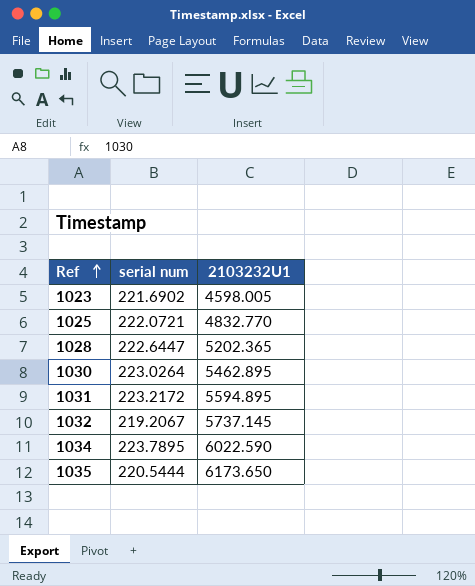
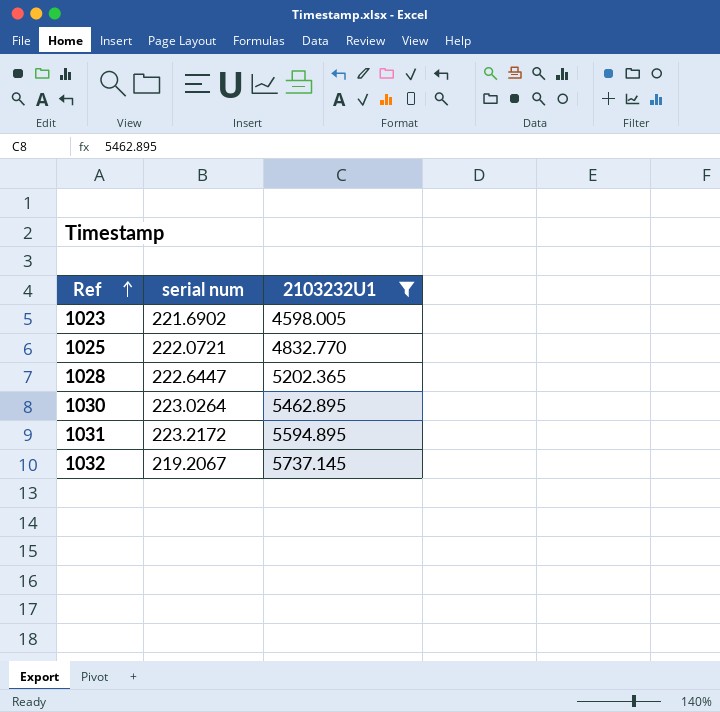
filter: none -> 2103232U1 <= 5737.145

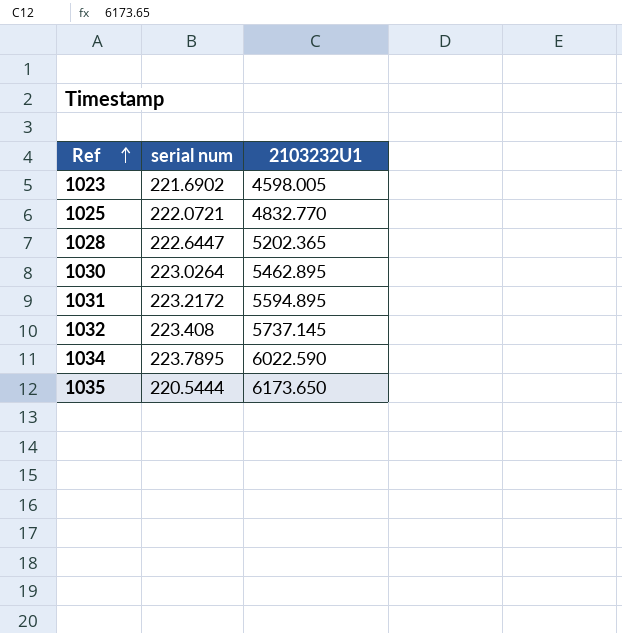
filter: 2103232U1 <= 5737.145 -> none
1032 | serial num: 219.2067 -> 223.408

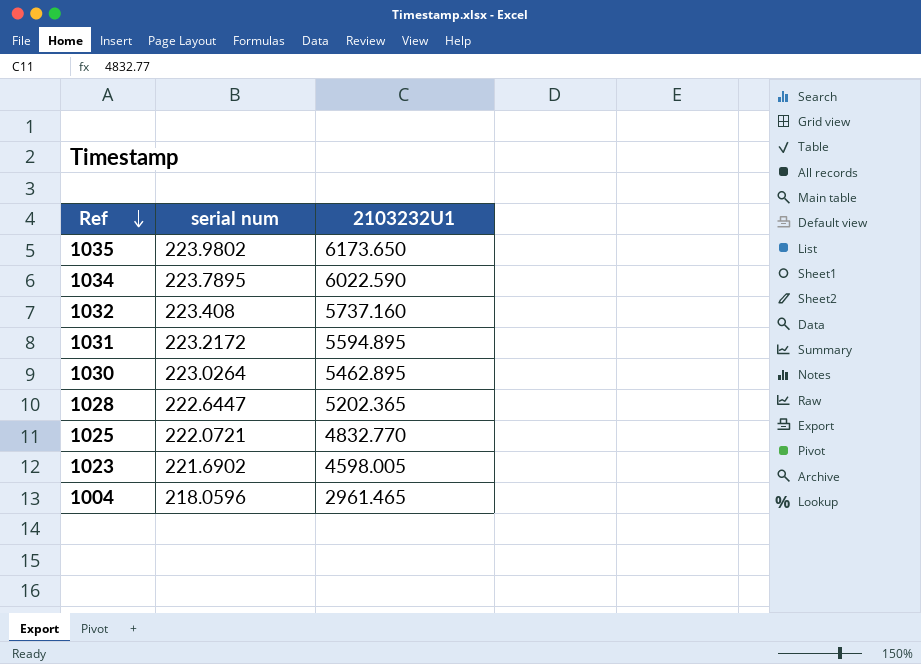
row order: Ref ascending -> Ref descending
1035 | serial num: 220.5444 -> 223.9802
1032 | 2103232U1: 5737.145 -> 5737.160
row 1004: none -> 218.0596 | 2961.465

